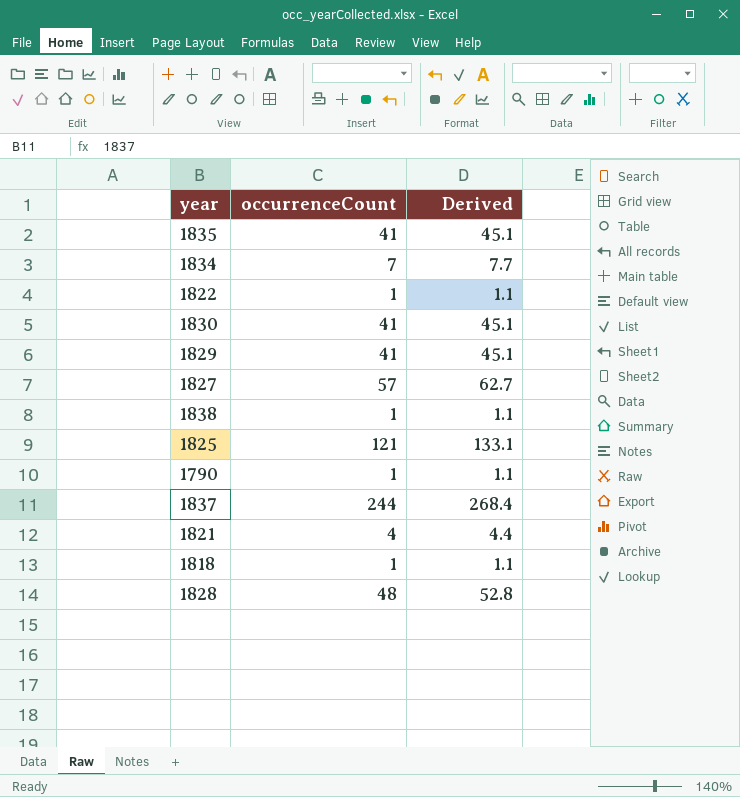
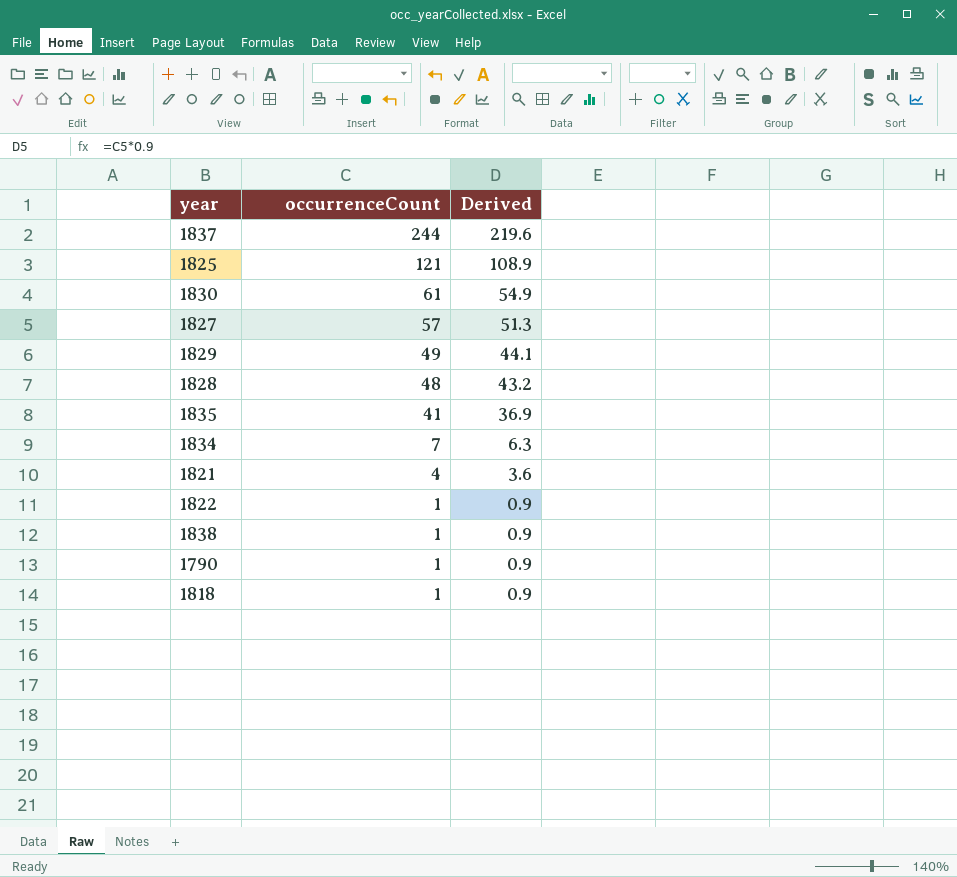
row order: none -> occurrenceCount descending
column Derived | formula: [occurrenceCount] * 1.1 -> [occurrenceCount] * 0.9
1830 | occurrenceCount: 41 -> 61
1829 | occurrenceCount: 41 -> 49

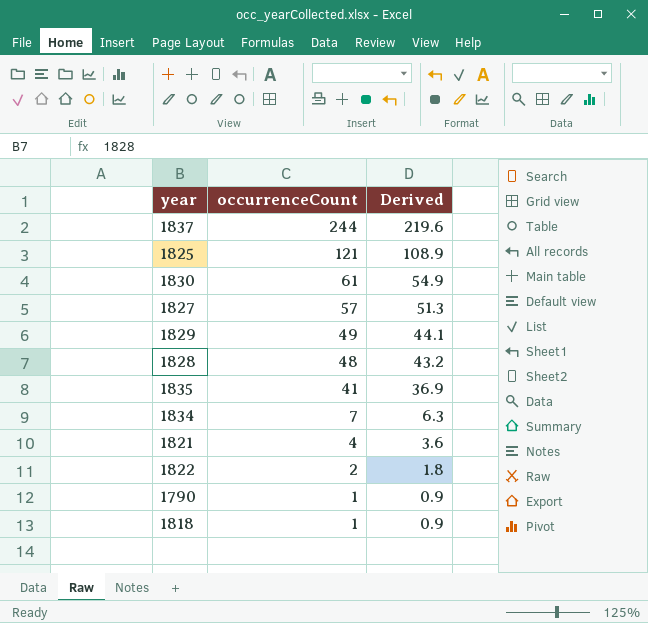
row 1838: 1 | 0.9 -> none
1822 | occurrenceCount: 1 -> 2
1822 | Derived: 0.9 -> 1.8

